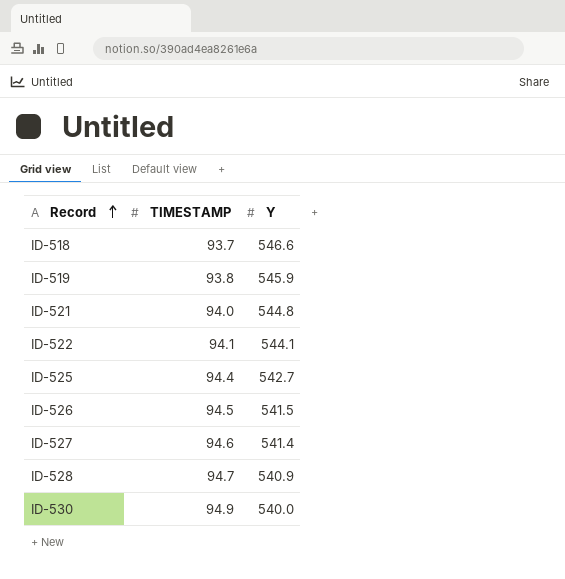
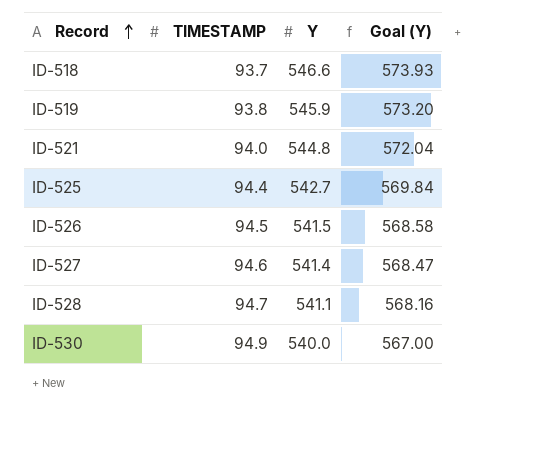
column Goal (Y) | formula: none -> [Y] * 1.05
row ID-522: 94.1 | 544.1 -> none
ID-528 | Y: 540.9 -> 541.1

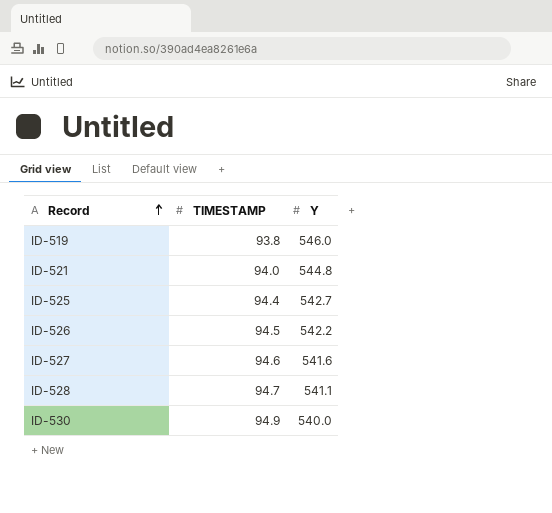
column Goal (Y) | formula: [Y] * 1.05 -> none
row ID-518: 93.7 | 546.6 | 573.93 -> none
ID-519 | Y: 545.9 -> 546.0
ID-526 | Y: 541.5 -> 542.2
ID-527 | Y: 541.4 -> 541.6

